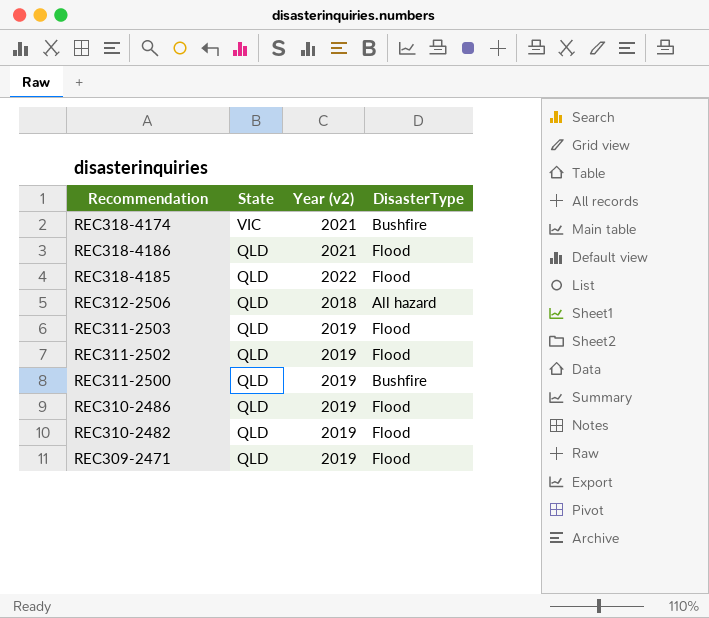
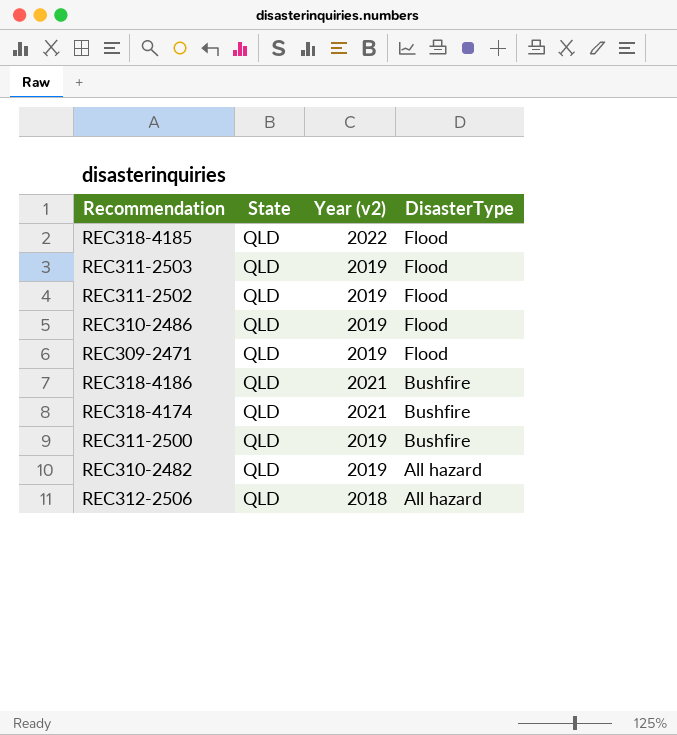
row order: State descending -> DisasterType descending
REC318-4186 | DisasterType: Flood -> Bushfire
REC318-4174 | State: VIC -> QLD
REC310-2482 | DisasterType: Flood -> All hazard

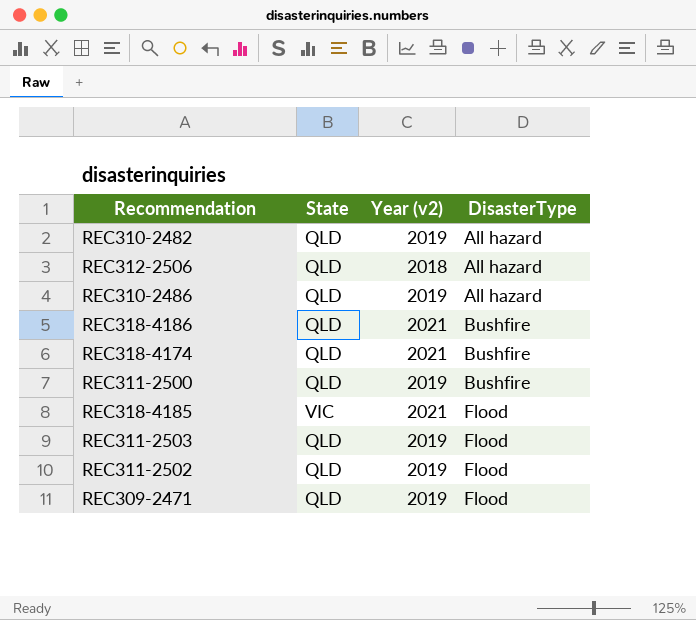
row order: DisasterType descending -> DisasterType ascending
REC310-2486 | DisasterType: Flood -> All hazard
REC318-4185 | State: QLD -> VIC
REC318-4185 | Year (v2): 2022 -> 2021

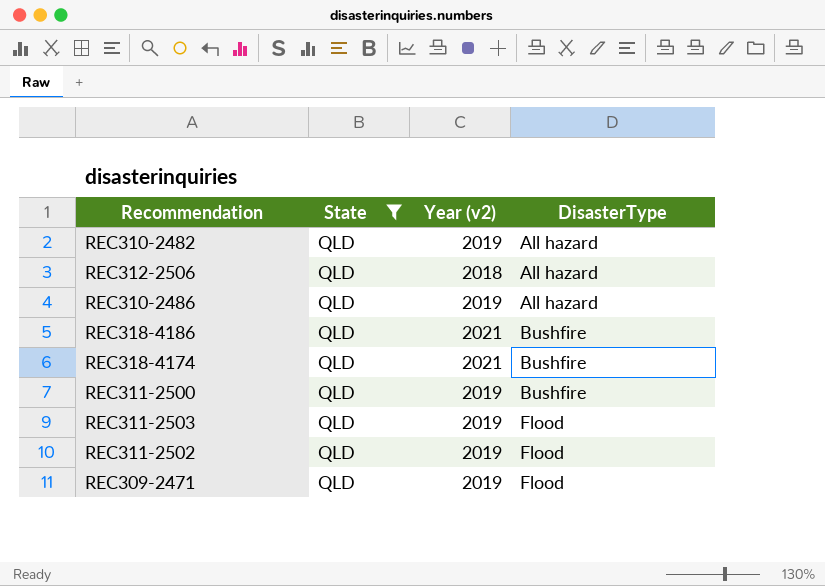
filter: none -> State = QLD

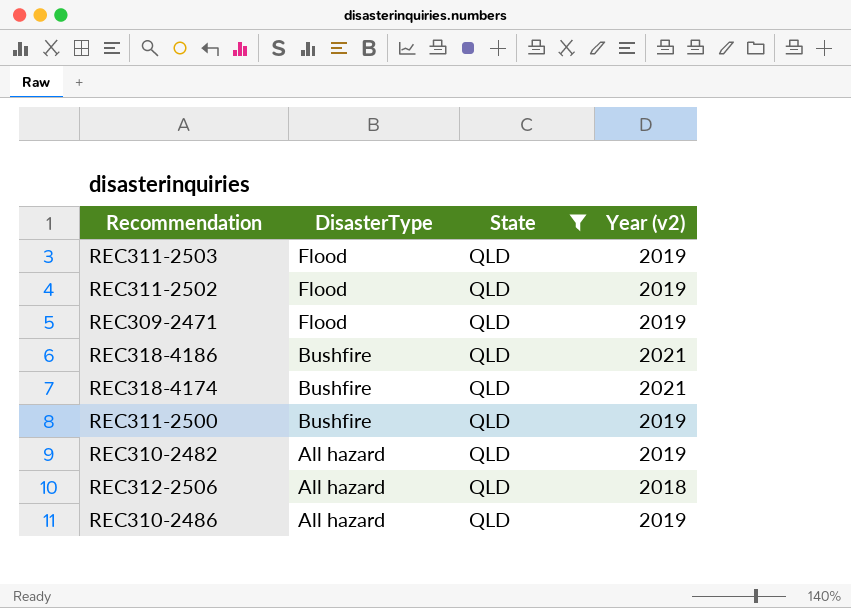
row order: DisasterType ascending -> DisasterType descending
column DisasterType | position: 4 -> 2

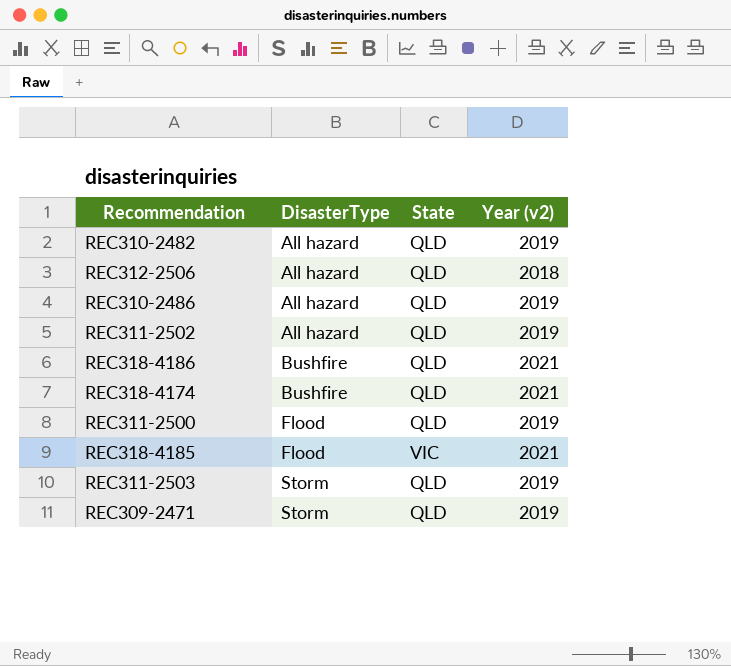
filter: State = QLD -> none
row order: DisasterType descending -> DisasterType ascending
REC311-2502 | DisasterType: Flood -> All hazard
REC311-2500 | DisasterType: Bushfire -> Flood
REC311-2503 | DisasterType: Flood -> Storm
REC309-2471 | DisasterType: Flood -> Storm

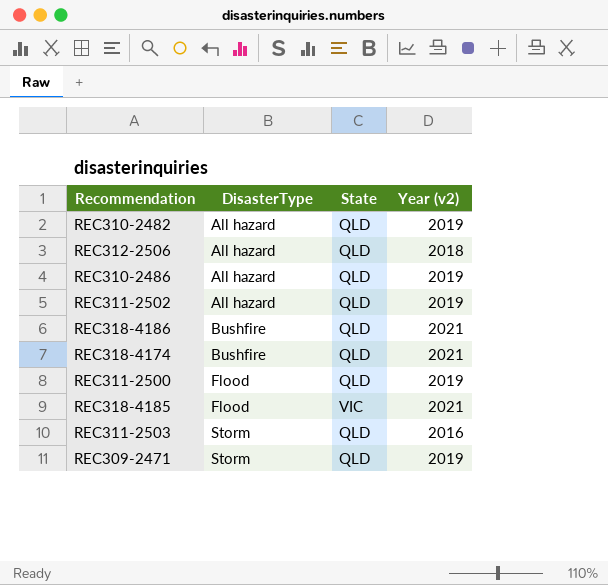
REC311-2503 | Year (v2): 2019 -> 2016

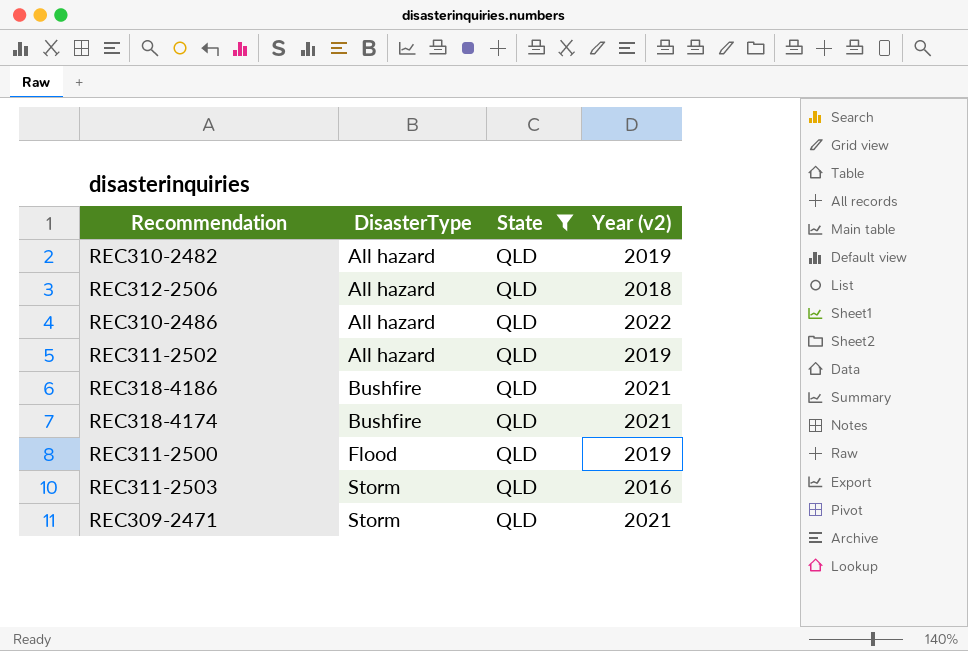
filter: none -> State = QLD
REC310-2486 | Year (v2): 2019 -> 2022
REC309-2471 | Year (v2): 2019 -> 2021

